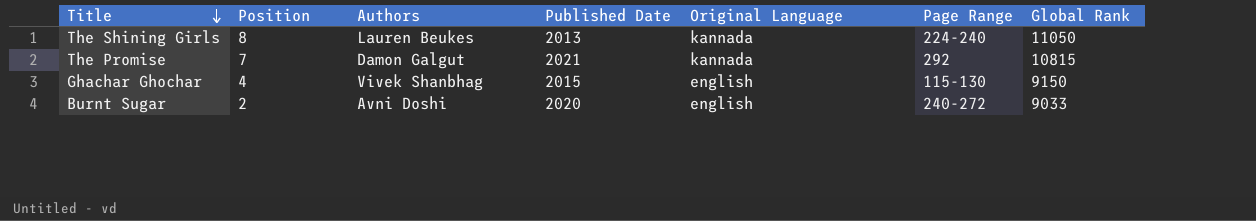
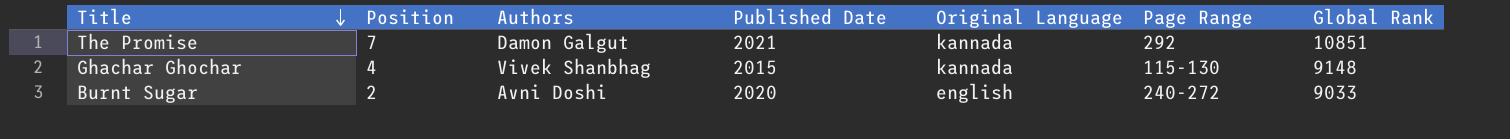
row The Shining Girls: 8 | Lauren Beukes | 2013 | kannada | 224-240 | 11050 -> none
The Promise | Global Rank: 10815 -> 10851
Ghachar Ghochar | Original Language: english -> kannada
Ghachar Ghochar | Global Rank: 9150 -> 9148

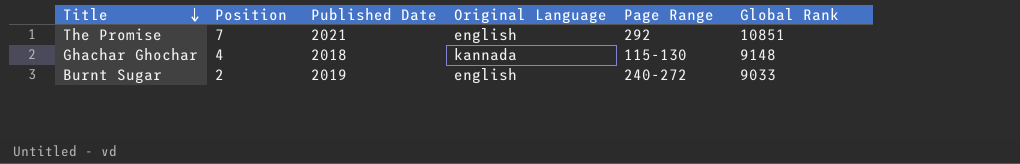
column Authors | position: 3 -> none
The Promise | Original Language: kannada -> english
Ghachar Ghochar | Published Date: 2015 -> 2018
Burnt Sugar | Published Date: 2020 -> 2019

